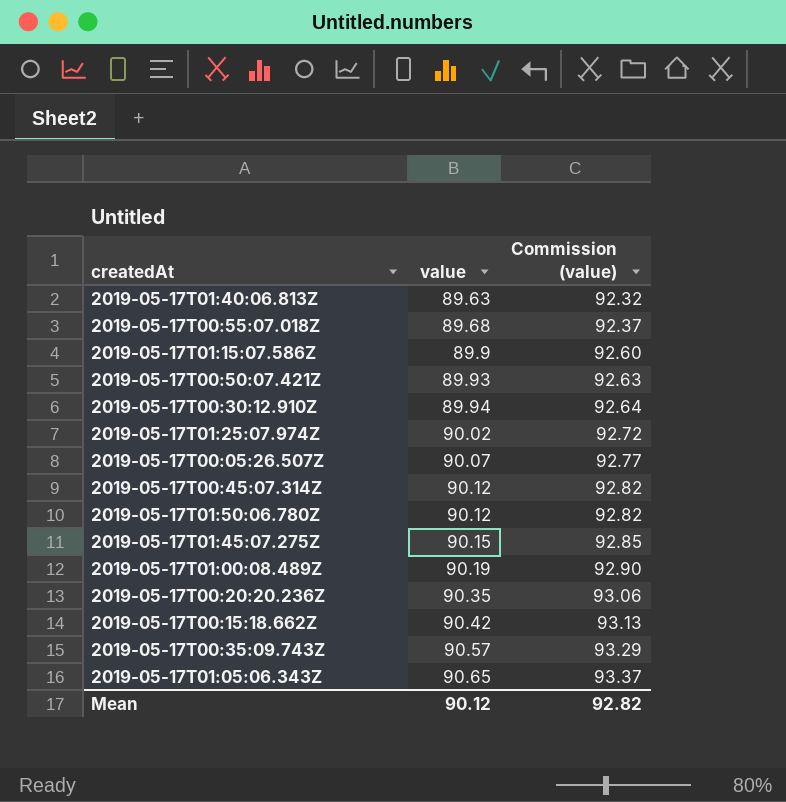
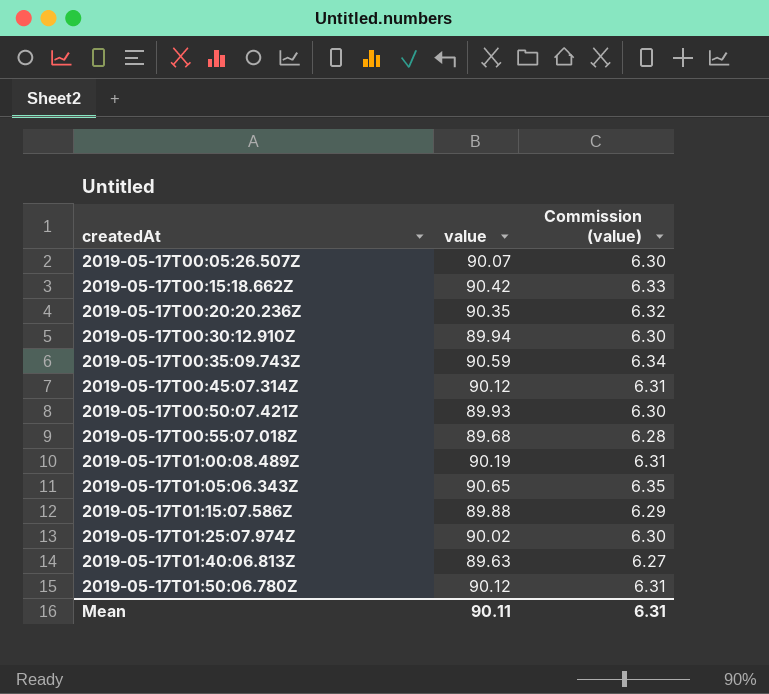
row order: value ascending -> createdAt ascending
column Commission (value) | formula: [value] * 1.03 -> [value] * 0.07
row 2019-05-17T01:45:07.275Z: 90.15 | 92.85 -> none
2019-05-17T00:35:09.743Z | value: 90.57 -> 90.59
2019-05-17T01:15:07.586Z | value: 89.9 -> 89.88
Mean | value: 90.12 -> 90.11
Mean | Commission (value): 92.82 -> 6.31

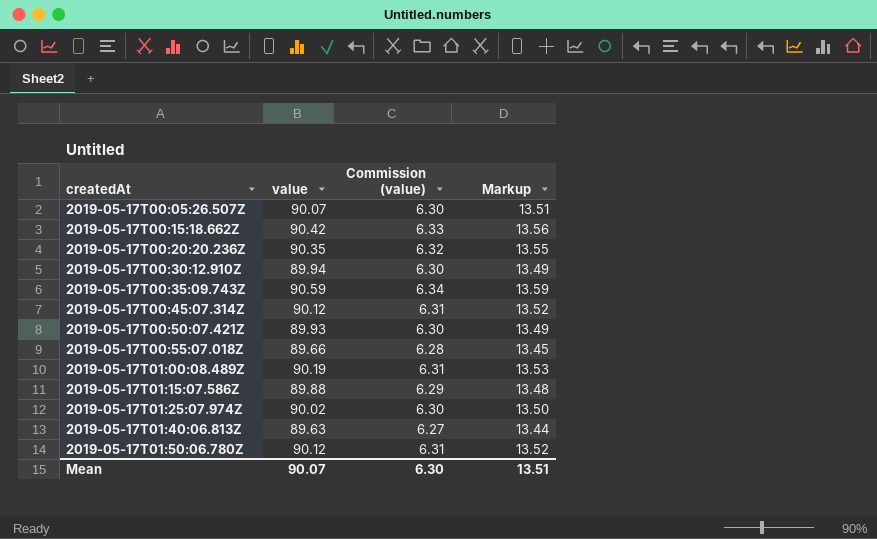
column Markup | formula: none -> [value] * 0.15
row 2019-05-17T01:05:06.343Z: 90.65 | 6.35 -> none
2019-05-17T00:55:07.018Z | value: 89.68 -> 89.66
Mean | value: 90.11 -> 90.07
Mean | Commission (value): 6.31 -> 6.30

